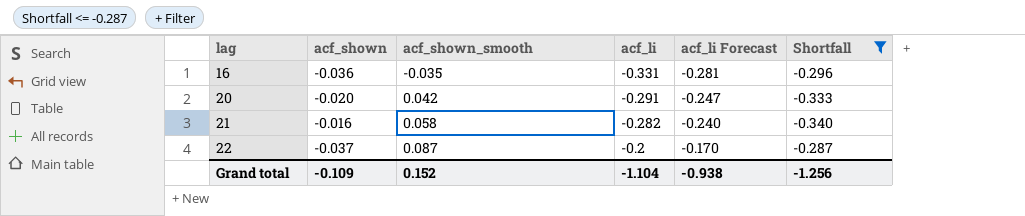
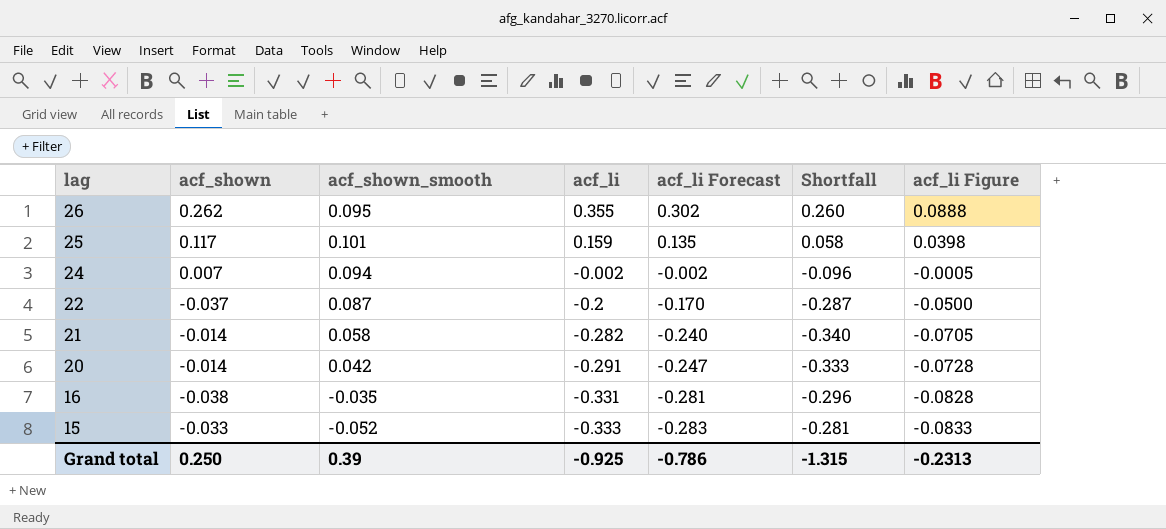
filter: Shortfall <= -0.287 -> none
row order: lag ascending -> lag descending
column acf_li Figure | formula: none -> [acf_li] * 0.25
21 | acf_shown: -0.016 -> -0.014
20 | acf_shown: -0.020 -> -0.014
16 | acf_shown: -0.036 -> -0.038
Grand total | acf_shown: -0.109 -> 0.250
Grand total | acf_shown_smooth: 0.152 -> 0.39
Grand total | acf_li: -1.104 -> -0.925
Grand total | acf_li Forecast: -0.938 -> -0.786
Grand total | Shortfall: -1.256 -> -1.315

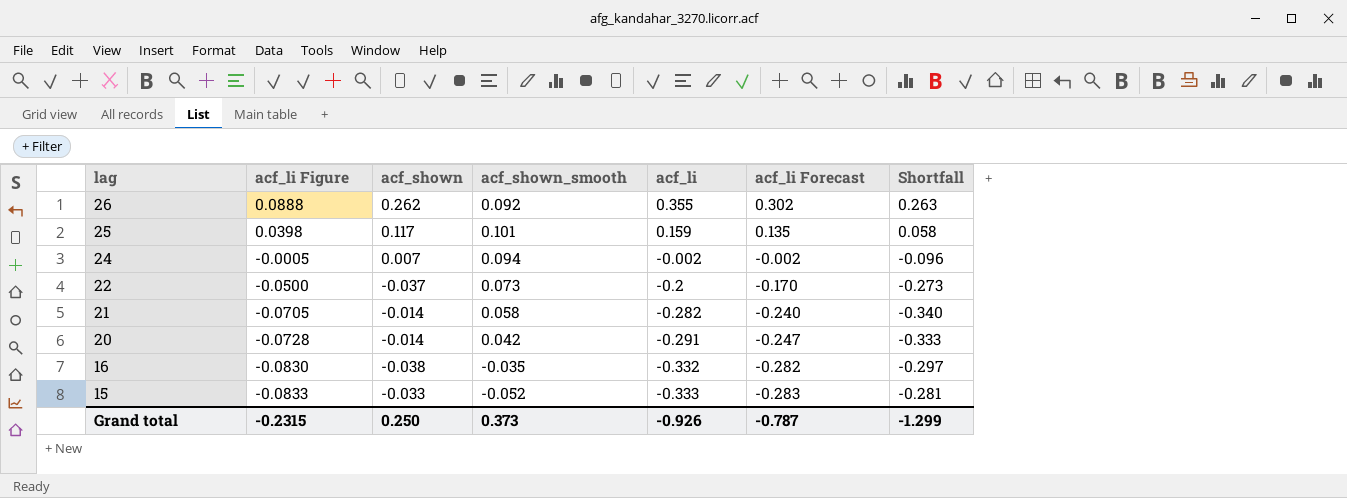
column acf_li Figure | position: 7 -> 2
26 | acf_shown_smooth: 0.095 -> 0.092
26 | Shortfall: 0.260 -> 0.263
22 | acf_shown_smooth: 0.087 -> 0.073
22 | Shortfall: -0.287 -> -0.273
16 | acf_li Figure: -0.0828 -> -0.0830
16 | acf_li: -0.331 -> -0.332
16 | acf_li Forecast: -0.281 -> -0.282
16 | Shortfall: -0.296 -> -0.297
Grand total | acf_li Figure: -0.2313 -> -0.2315
Grand total | acf_shown_smooth: 0.39 -> 0.373
Grand total | acf_li: -0.925 -> -0.926
Grand total | acf_li Forecast: -0.786 -> -0.787
Grand total | Shortfall: -1.315 -> -1.299

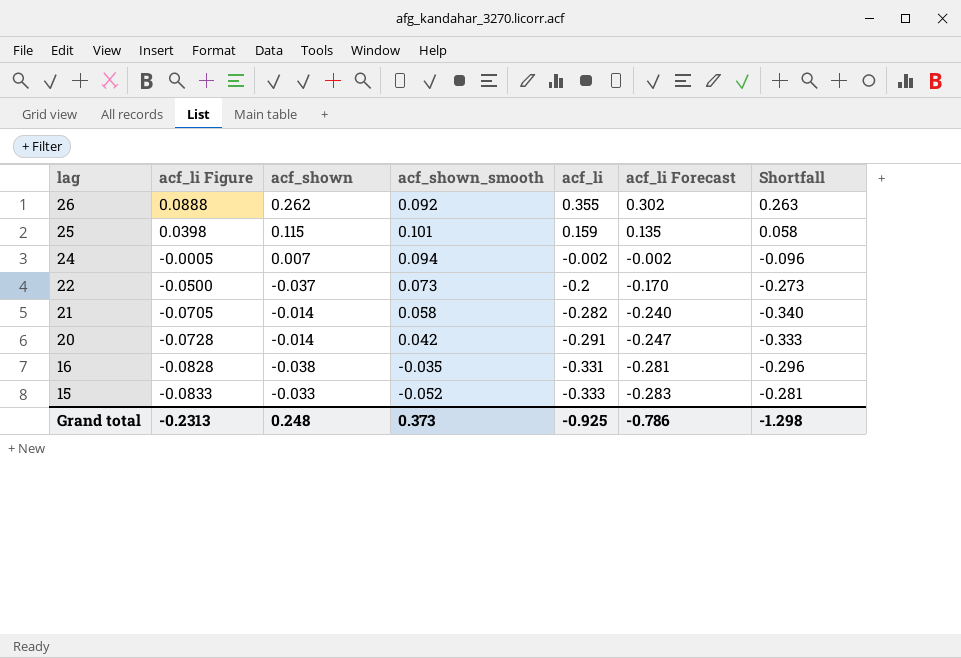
25 | acf_shown: 0.117 -> 0.115
16 | acf_li Figure: -0.0830 -> -0.0828
16 | acf_li: -0.332 -> -0.331
16 | acf_li Forecast: -0.282 -> -0.281
16 | Shortfall: -0.297 -> -0.296
Grand total | acf_li Figure: -0.2315 -> -0.2313
Grand total | acf_shown: 0.250 -> 0.248
Grand total | acf_li: -0.926 -> -0.925
Grand total | acf_li Forecast: -0.787 -> -0.786
Grand total | Shortfall: -1.299 -> -1.298

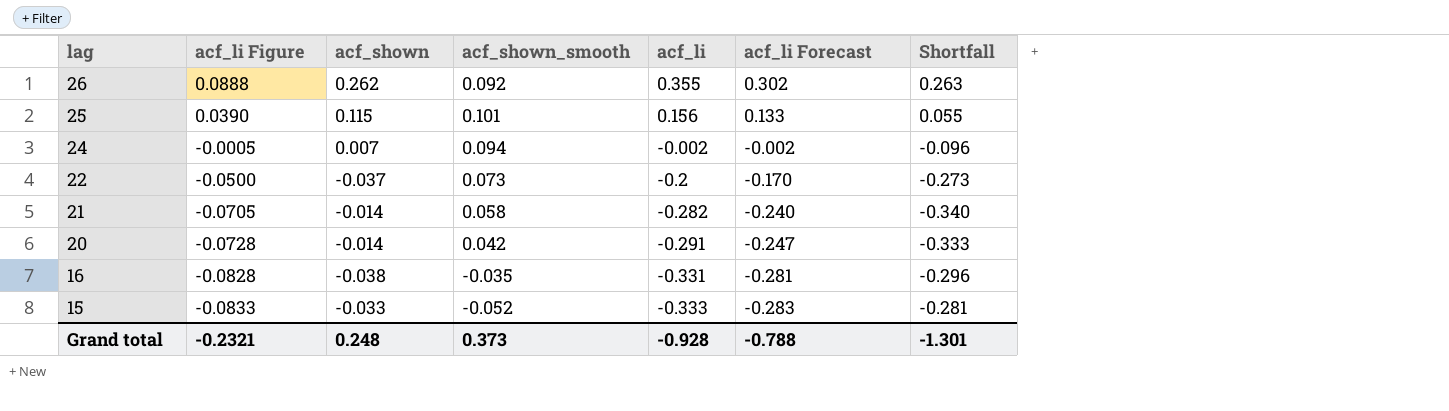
25 | acf_li Figure: 0.0398 -> 0.0390
25 | acf_li: 0.159 -> 0.156
25 | acf_li Forecast: 0.135 -> 0.133
25 | Shortfall: 0.058 -> 0.055
Grand total | acf_li Figure: -0.2313 -> -0.2321
Grand total | acf_li: -0.925 -> -0.928
Grand total | acf_li Forecast: -0.786 -> -0.788
Grand total | Shortfall: -1.298 -> -1.301

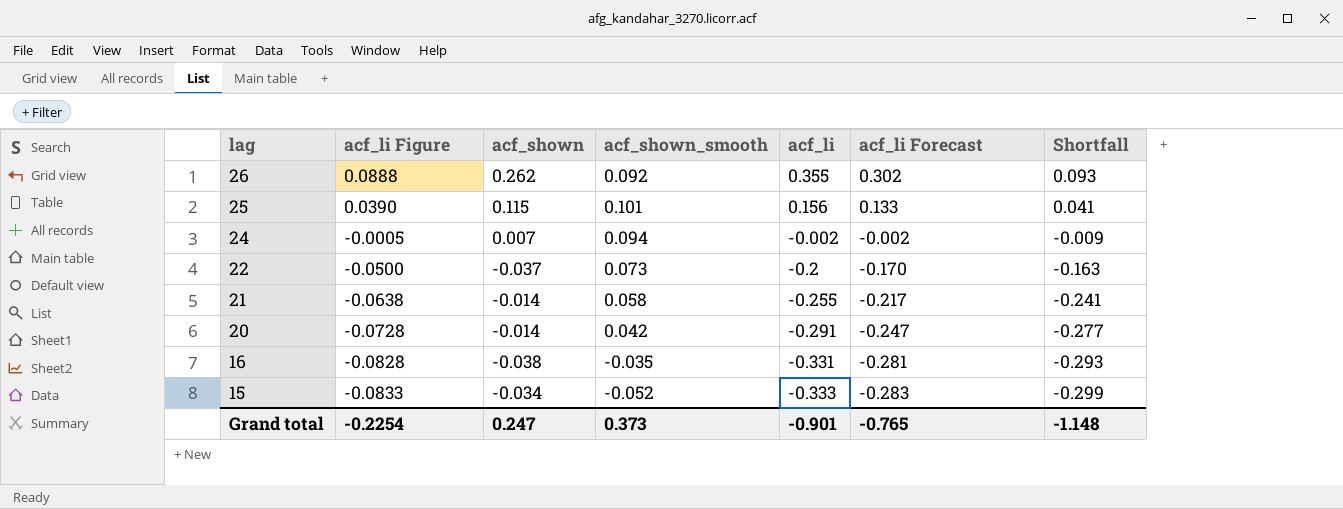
column Shortfall | formula: [acf_li] - [acf_shown_smooth] -> [acf_li] - [acf_shown]
21 | acf_li Figure: -0.0705 -> -0.0638
21 | acf_li: -0.282 -> -0.255
21 | acf_li Forecast: -0.240 -> -0.217
15 | acf_shown: -0.033 -> -0.034
Grand total | acf_li Figure: -0.2321 -> -0.2254
Grand total | acf_shown: 0.248 -> 0.247
Grand total | acf_li: -0.928 -> -0.901
Grand total | acf_li Forecast: -0.788 -> -0.765
Grand total | Shortfall: -1.301 -> -1.148

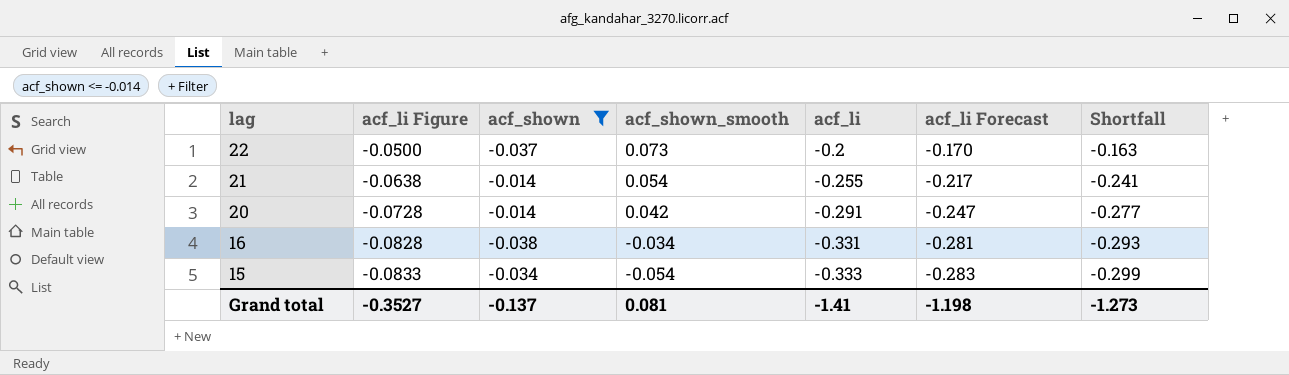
filter: none -> acf_shown <= -0.014
21 | acf_shown_smooth: 0.058 -> 0.054
16 | acf_shown_smooth: -0.035 -> -0.034
15 | acf_shown_smooth: -0.052 -> -0.054
Grand total | acf_li Figure: -0.2254 -> -0.3527
Grand total | acf_shown: 0.247 -> -0.137
Grand total | acf_shown_smooth: 0.373 -> 0.081
Grand total | acf_li: -0.901 -> -1.41
Grand total | acf_li Forecast: -0.765 -> -1.198
Grand total | Shortfall: -1.148 -> -1.273

